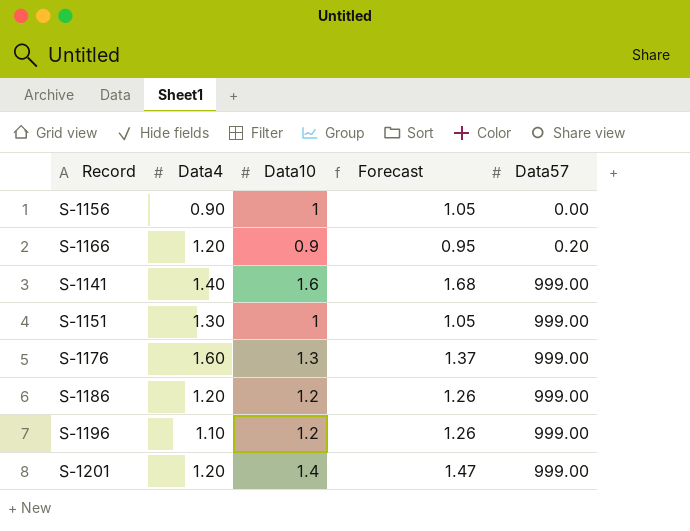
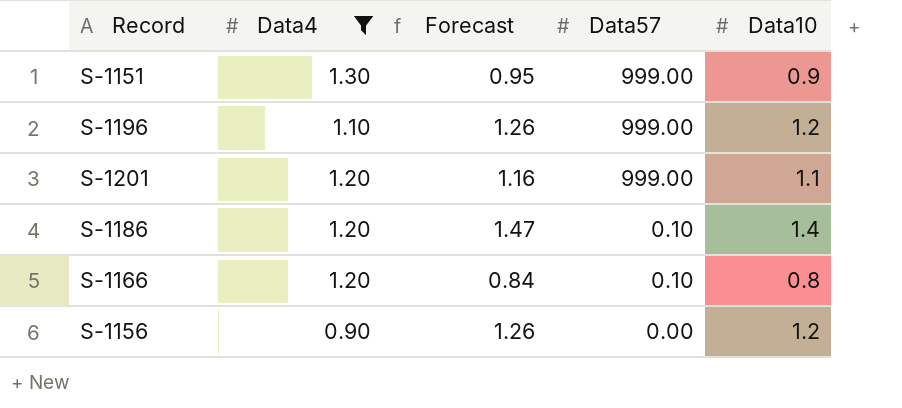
filter: none -> Data4 <= 1.30
row order: Data57 ascending -> Data57 descending
column Data10 | position: 3 -> 5
S-1151 | Forecast: 1.05 -> 0.95
S-1151 | Data10: 1 -> 0.9
S-1201 | Forecast: 1.47 -> 1.16
S-1201 | Data10: 1.4 -> 1.1
S-1186 | Forecast: 1.26 -> 1.47
S-1186 | Data57: 999.00 -> 0.10
S-1186 | Data10: 1.2 -> 1.4
S-1166 | Forecast: 0.95 -> 0.84
S-1166 | Data57: 0.20 -> 0.10
S-1166 | Data10: 0.9 -> 0.8
S-1156 | Forecast: 1.05 -> 1.26
S-1156 | Data10: 1 -> 1.2

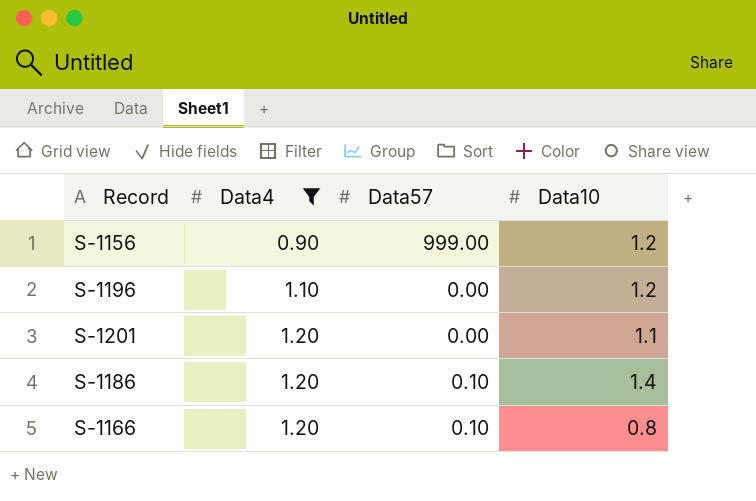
row order: Data57 descending -> Data4 ascending
column Forecast | formula: [Data10] * 1.05 -> none
row S-1151: 1.30 | 0.95 | 999.00 | 0.9 -> none
S-1156 | Data57: 0.00 -> 999.00
S-1196 | Data57: 999.00 -> 0.00
S-1201 | Data57: 999.00 -> 0.00

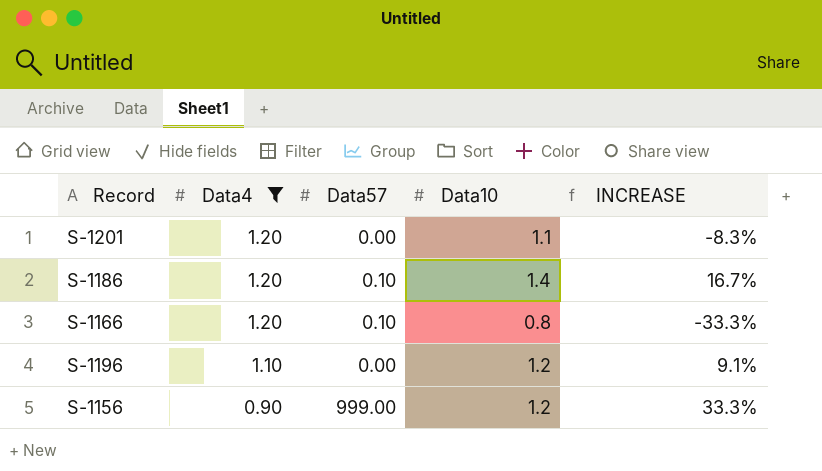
row order: Data4 ascending -> Data4 descending
column INCREASE | formula: none -> ([Data10] - [Data4]) / [Data4]

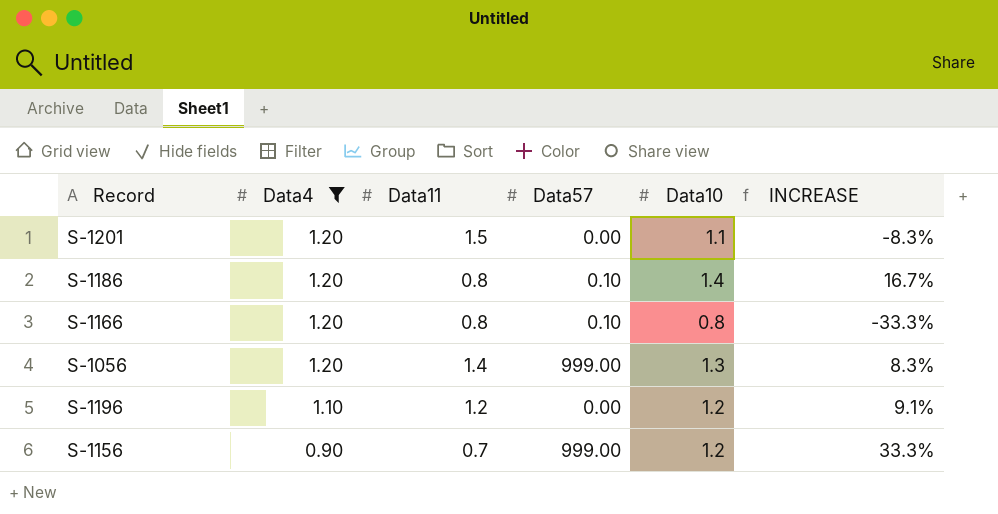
column Data11 | position: none -> 3
row S-1056: none -> 1.20 | 1.4 | 999.00 | 1.3 | 8.3%

